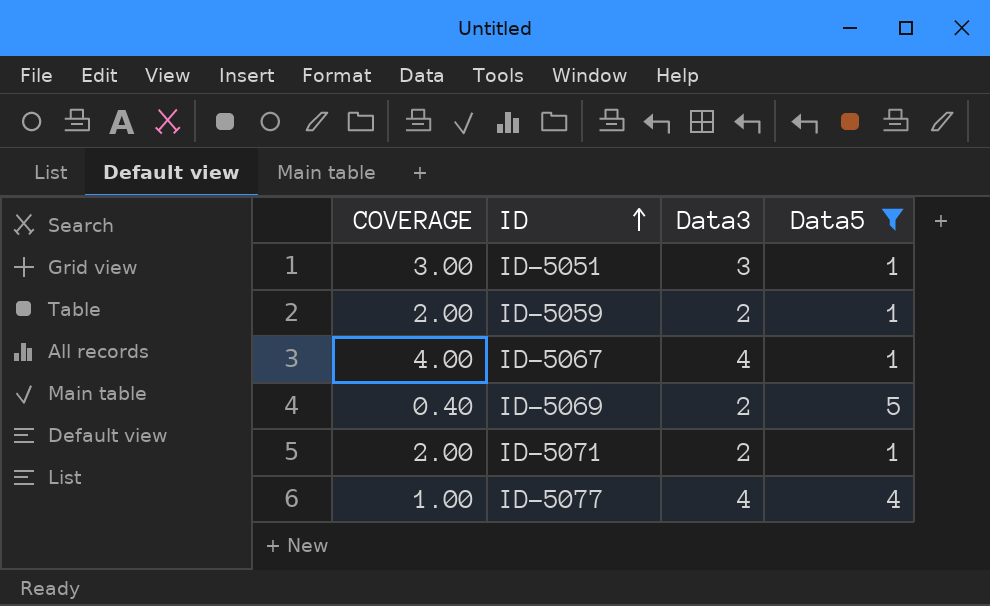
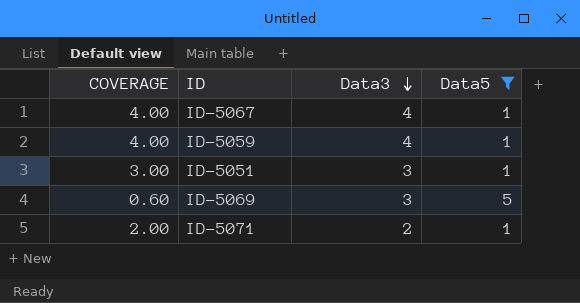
row order: ID ascending -> Data3 descending
row ID-5077: 1.00 | 4 | 4 -> none
ID-5059 | COVERAGE: 2.00 -> 4.00
ID-5059 | Data3: 2 -> 4
ID-5069 | COVERAGE: 0.40 -> 0.60
ID-5069 | Data3: 2 -> 3

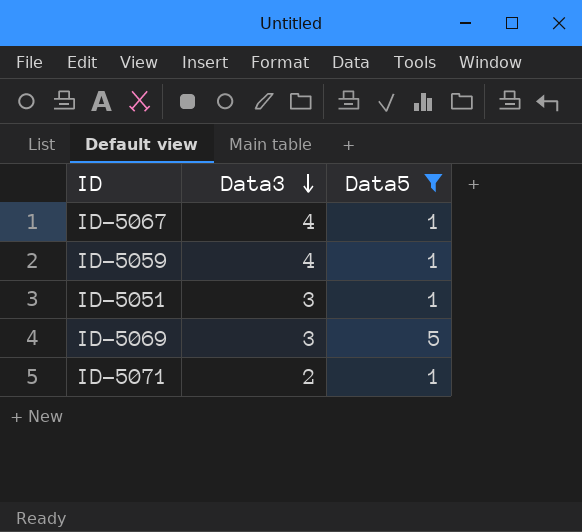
column COVERAGE | formula: [Data3] / [Data5] -> none

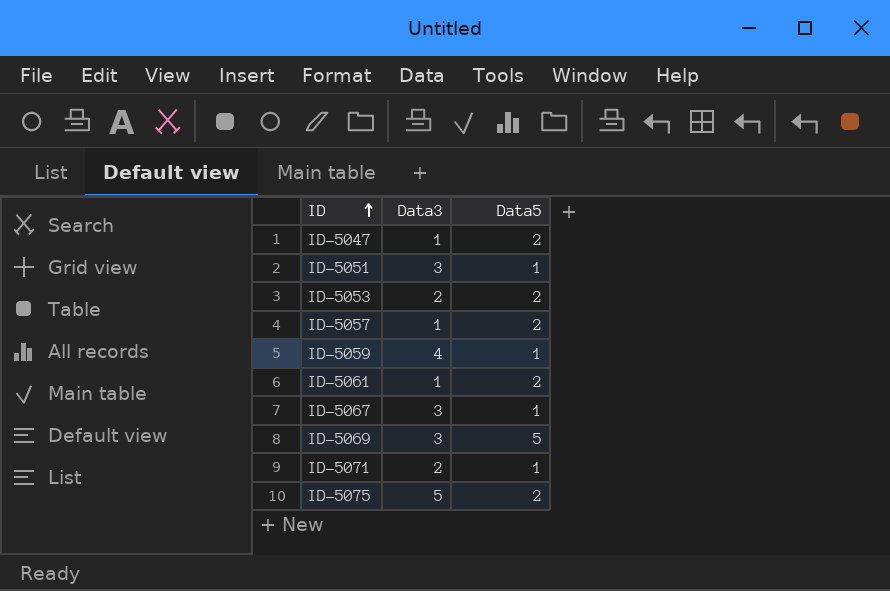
filter: Data5 != 2 -> none
row order: Data3 descending -> ID ascending
ID-5067 | Data3: 4 -> 3

